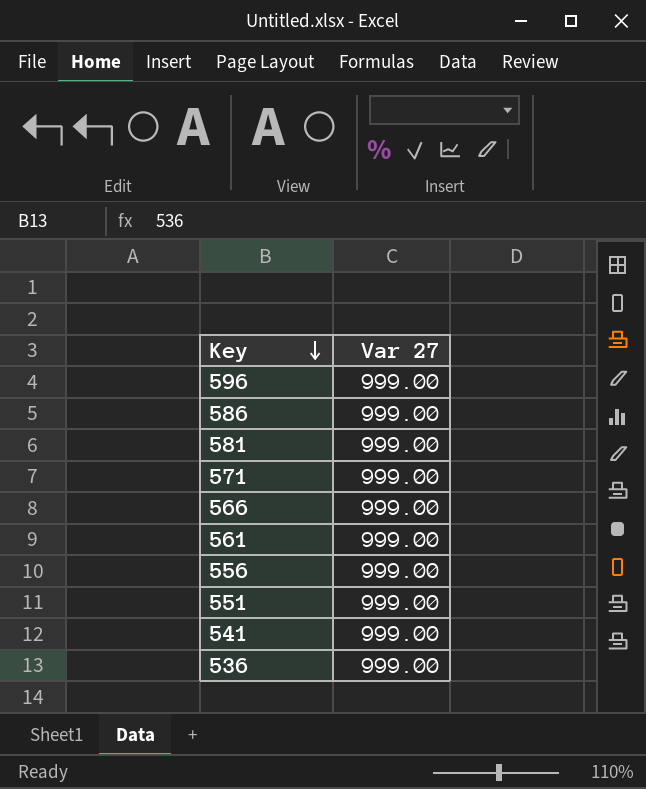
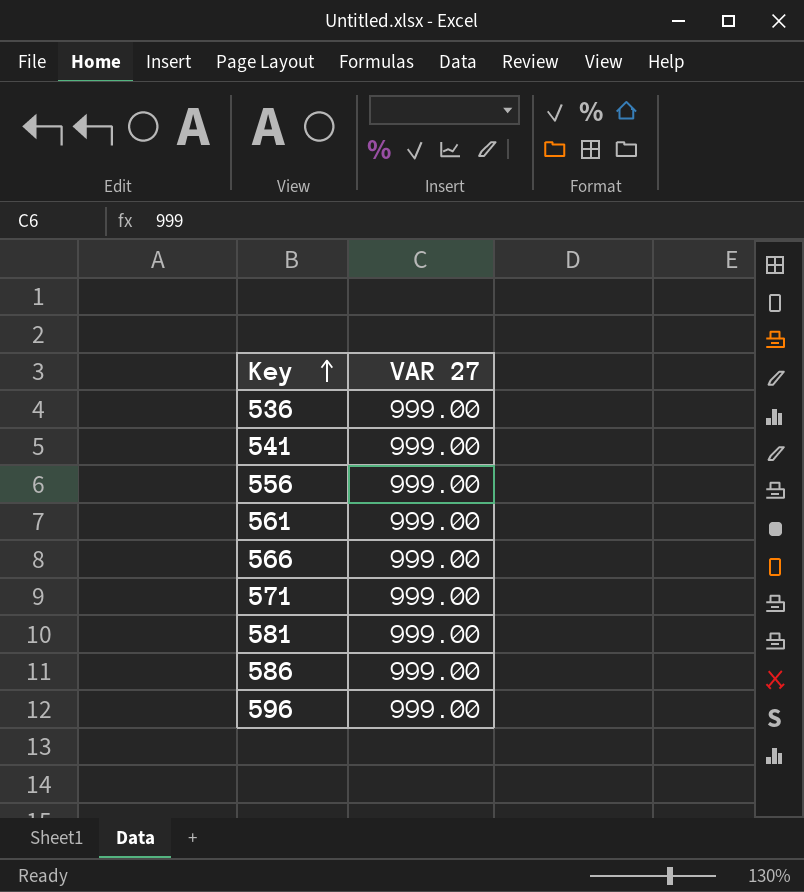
row order: Key descending -> Key ascending
column name: Var 27 -> VAR 27
row 551: 999.00 -> none

